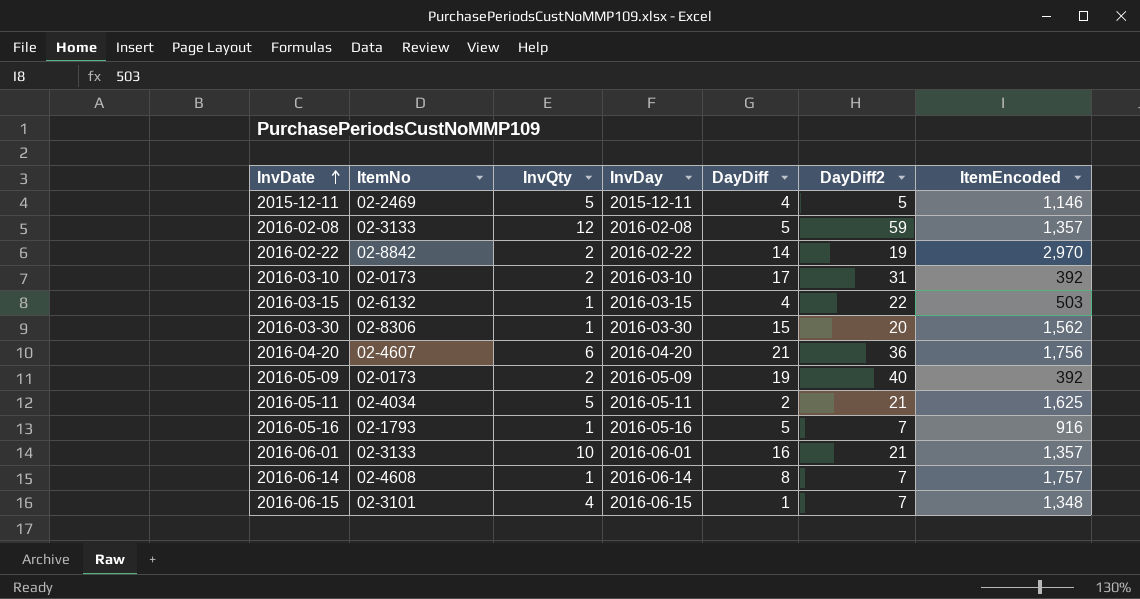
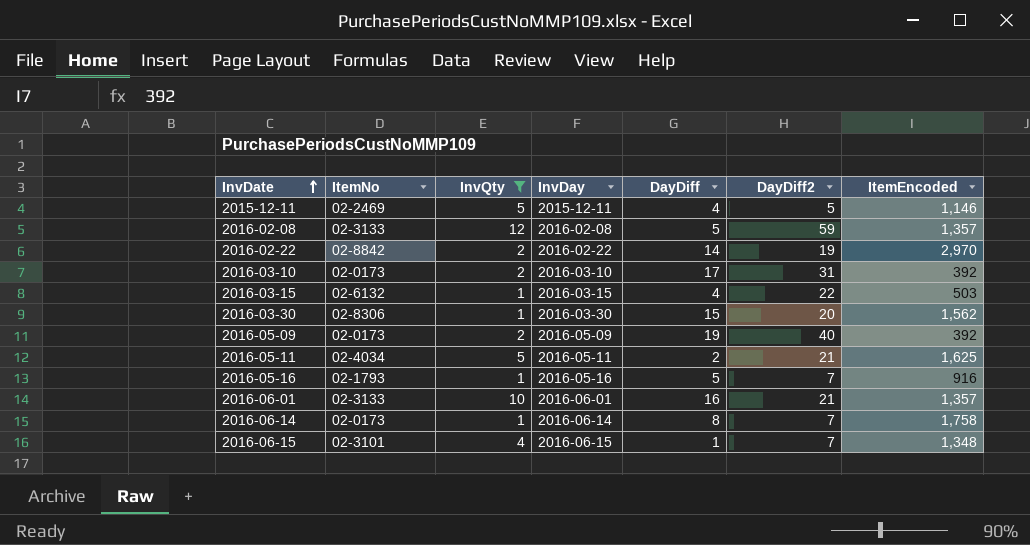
filter: none -> InvQty != 6
2016-06-14 | ItemNo: 02-4608 -> 02-0173
2016-06-14 | ItemEncoded: 1,757 -> 1,758

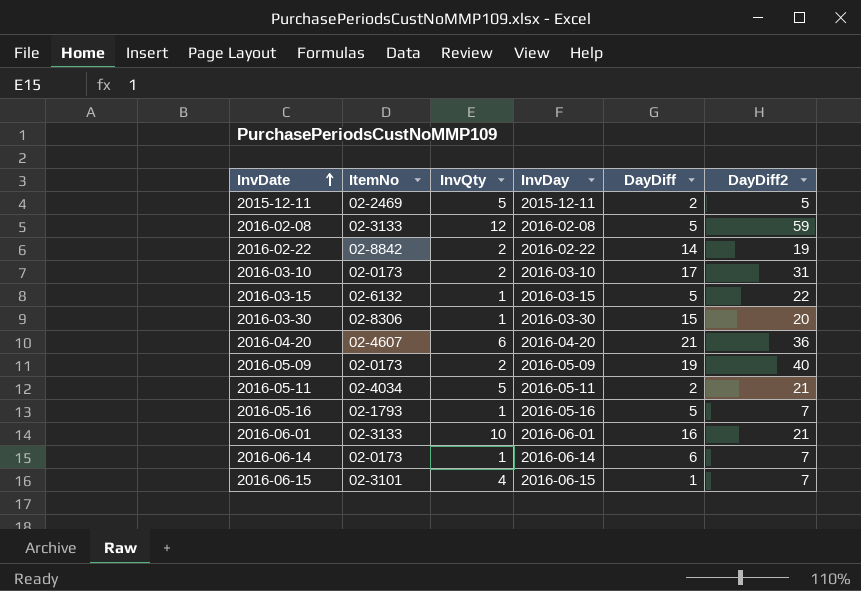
filter: InvQty != 6 -> none
column ItemEncoded | position: 7 -> none
2015-12-11 | DayDiff: 4 -> 2
2016-03-15 | DayDiff: 4 -> 5
2016-06-14 | DayDiff: 8 -> 6

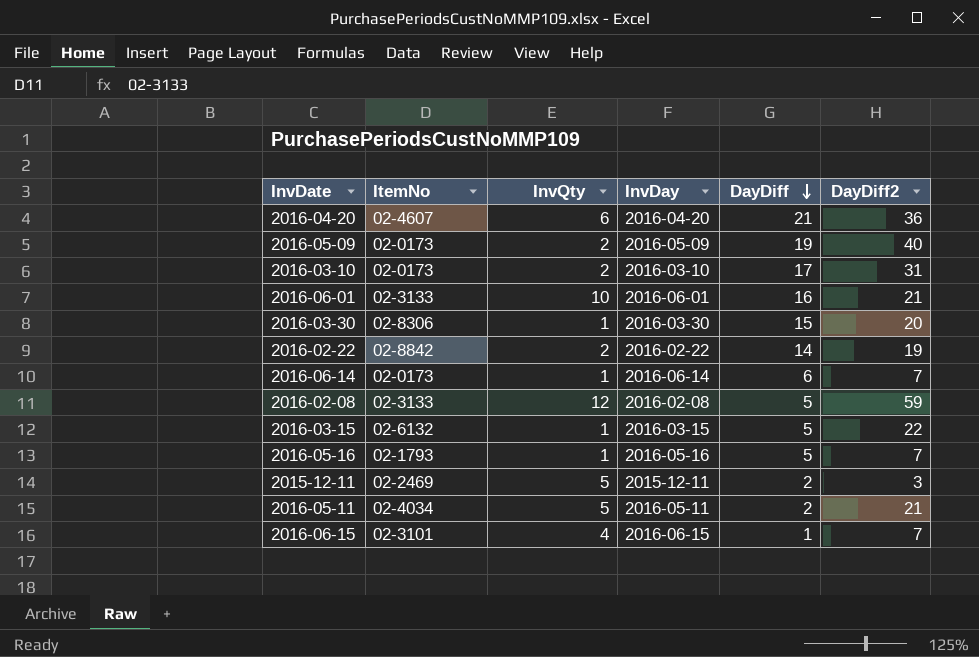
row order: InvDate ascending -> DayDiff descending
2015-12-11 | DayDiff2: 5 -> 3

